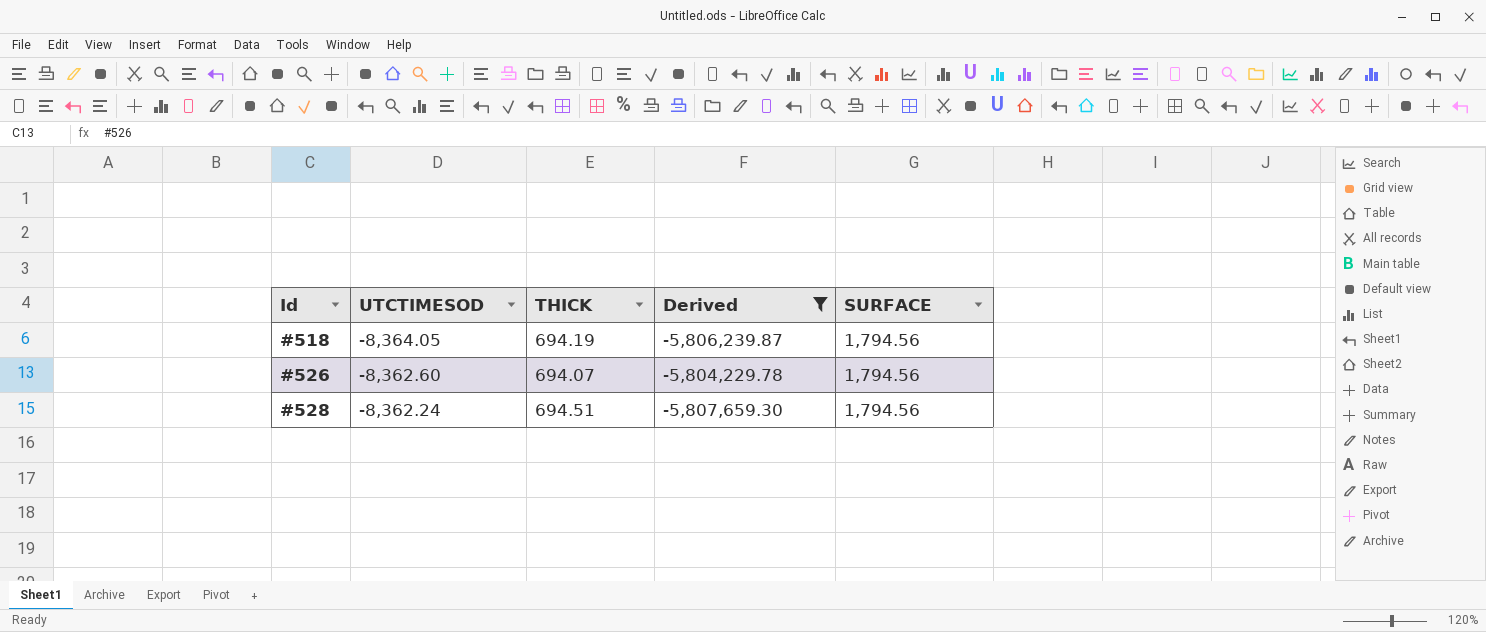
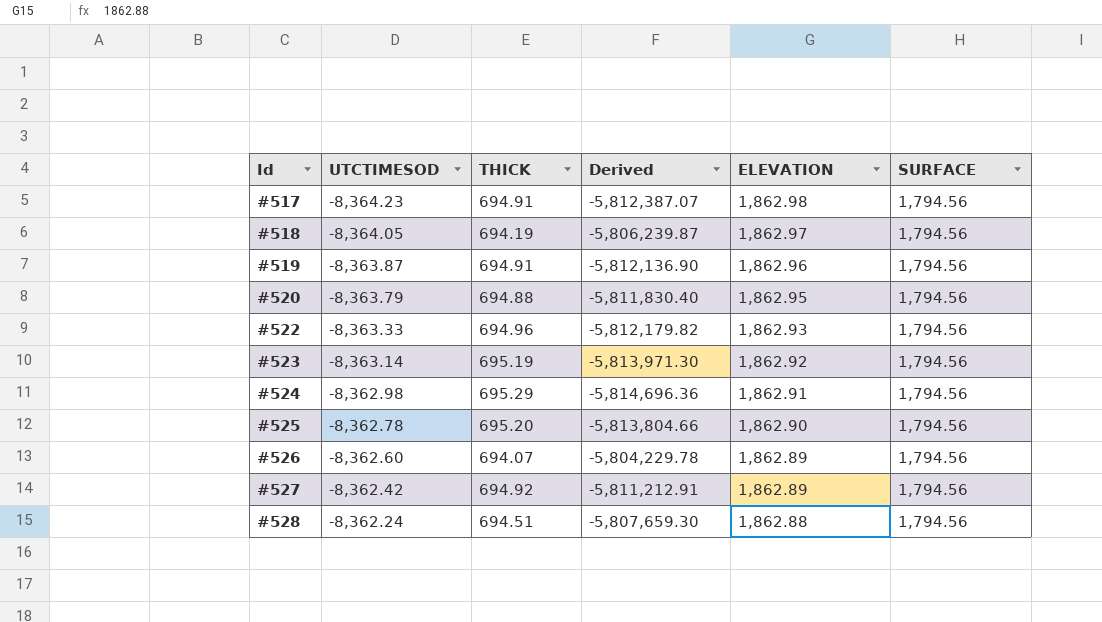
filter: Derived >= -5,807,659.30 -> none
column ELEVATION | position: none -> 5

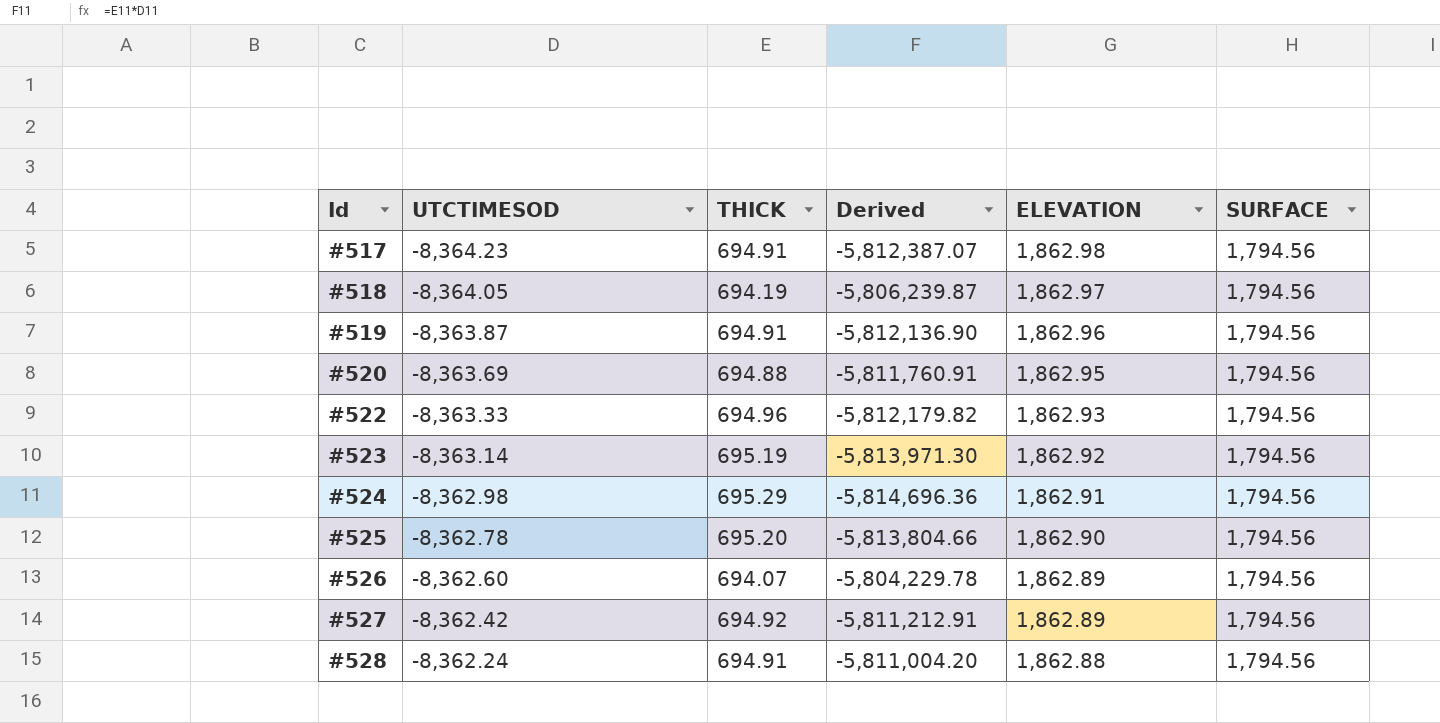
#520 | UTCTIMESOD: -8,363.79 -> -8,363.69
#520 | Derived: -5,811,830.40 -> -5,811,760.91
#528 | THICK: 694.51 -> 694.91
#528 | Derived: -5,807,659.30 -> -5,811,004.20

